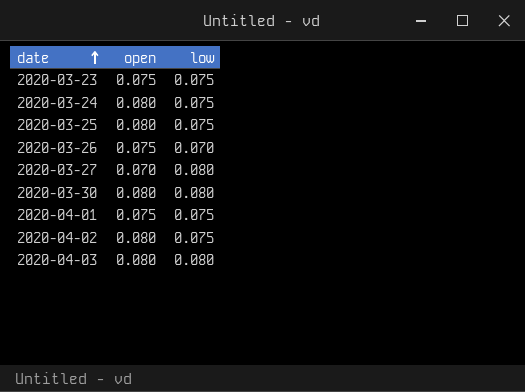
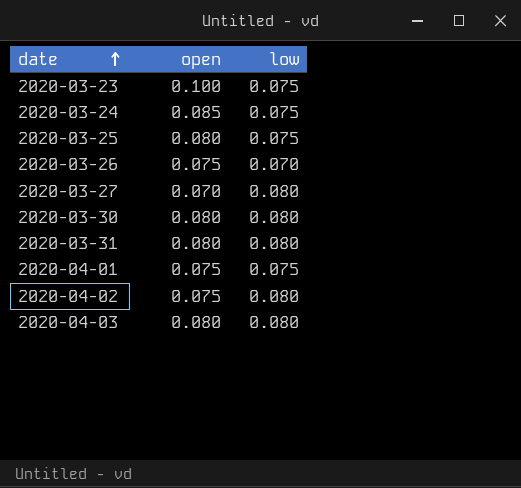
2020-03-23 | open: 0.075 -> 0.100
2020-03-24 | open: 0.080 -> 0.085
row 2020-03-31: none -> 0.080 | 0.080
2020-04-02 | open: 0.080 -> 0.075
2020-04-02 | low: 0.075 -> 0.080

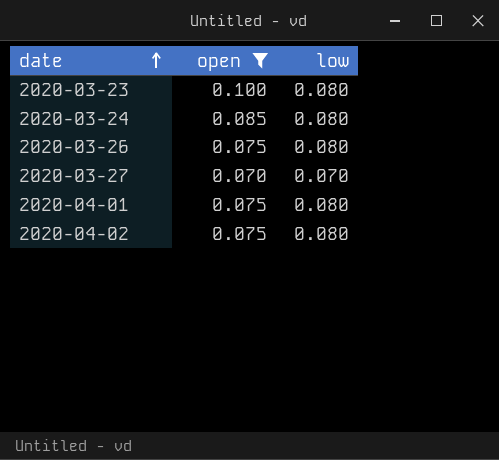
filter: none -> open != 0.080
2020-03-23 | low: 0.075 -> 0.080
2020-03-24 | low: 0.075 -> 0.080
2020-03-26 | low: 0.070 -> 0.080
2020-03-27 | low: 0.080 -> 0.070
2020-04-01 | low: 0.075 -> 0.080

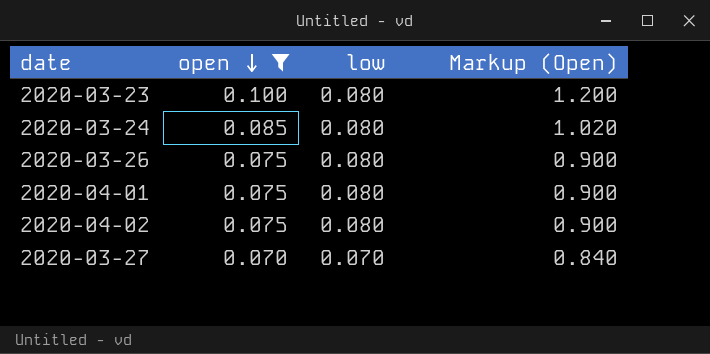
row order: date ascending -> open descending
column Markup (Open) | formula: none -> [open] * 12

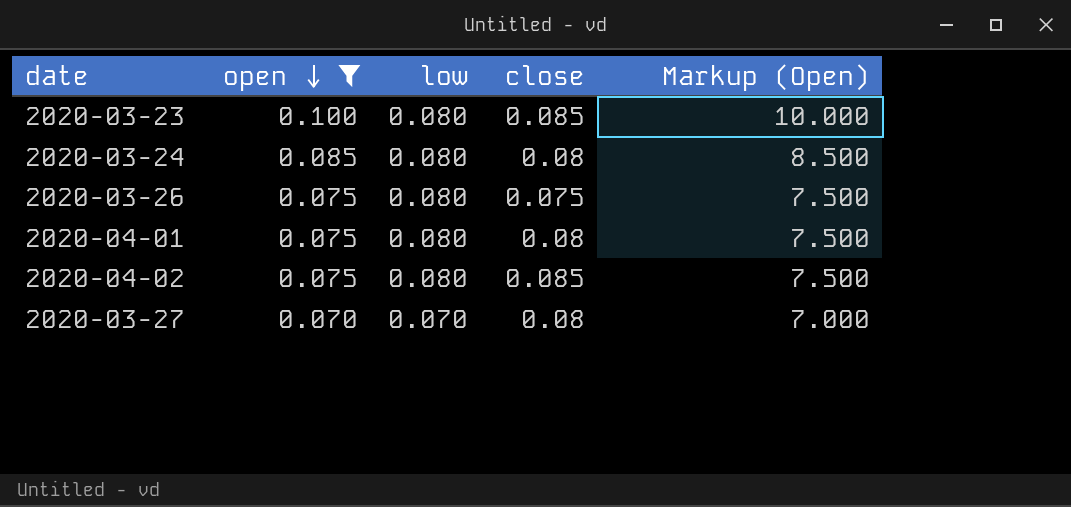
column close | position: none -> 4
column Markup (Open) | formula: [open] * 12 -> [open] * 100

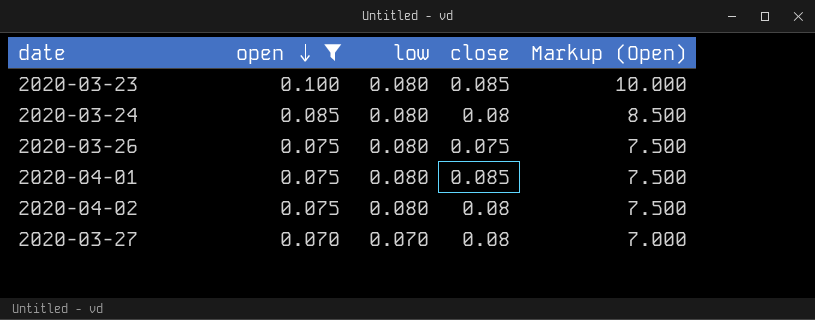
2020-04-01 | close: 0.08 -> 0.085
2020-04-02 | close: 0.085 -> 0.08

